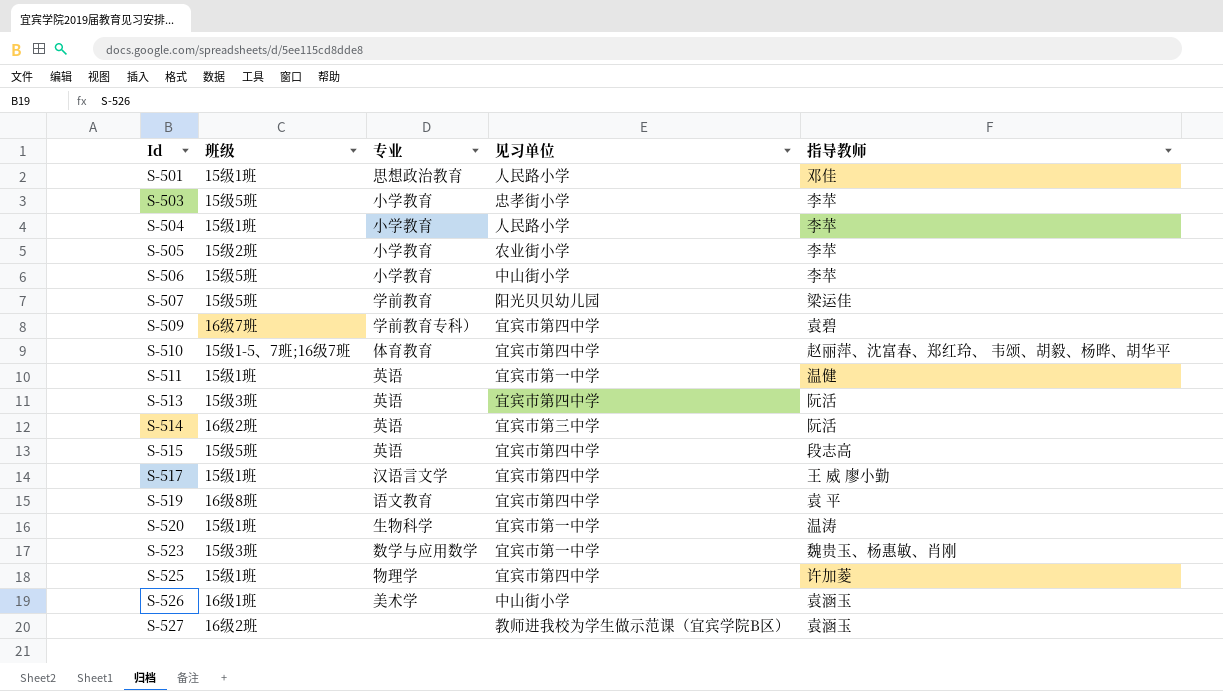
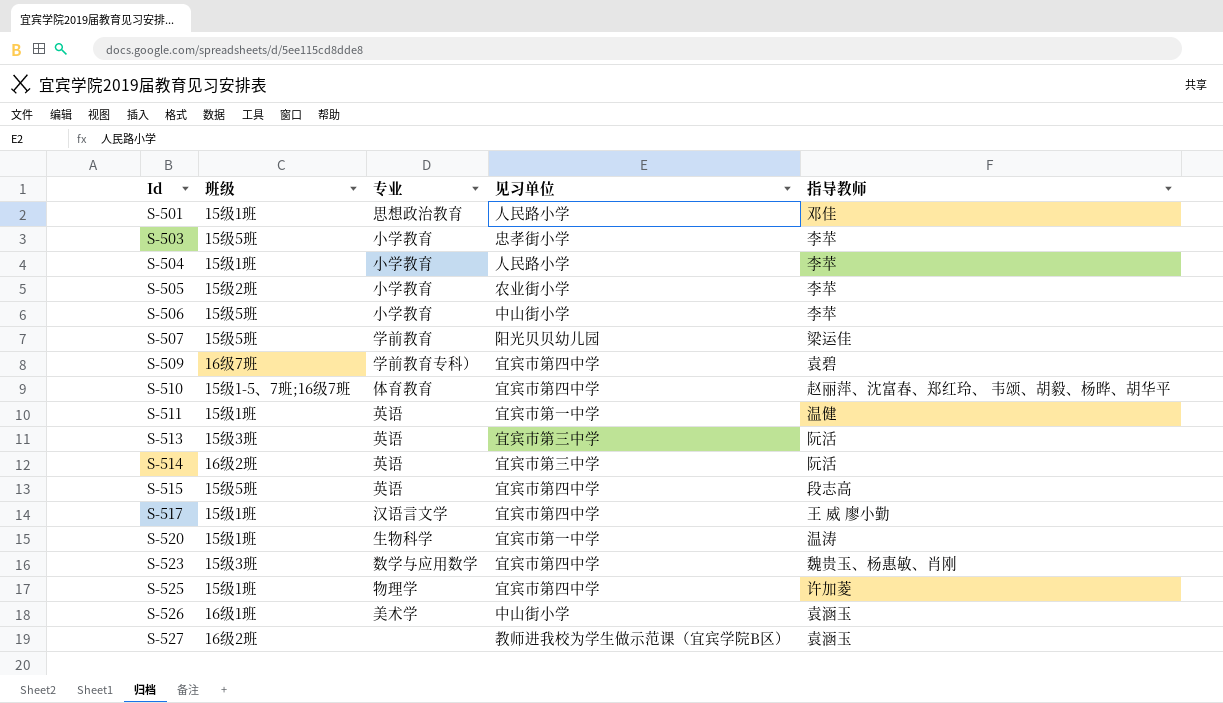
row S-519: 16级8班 | 语文教育 | 宜宾市第四中学 | 袁 平 -> none
S-513 | 见习单位: 宜宾市第四中学 -> 宜宾市第三中学
S-523 | 见习单位: 宜宾市第一中学 -> 宜宾市第四中学

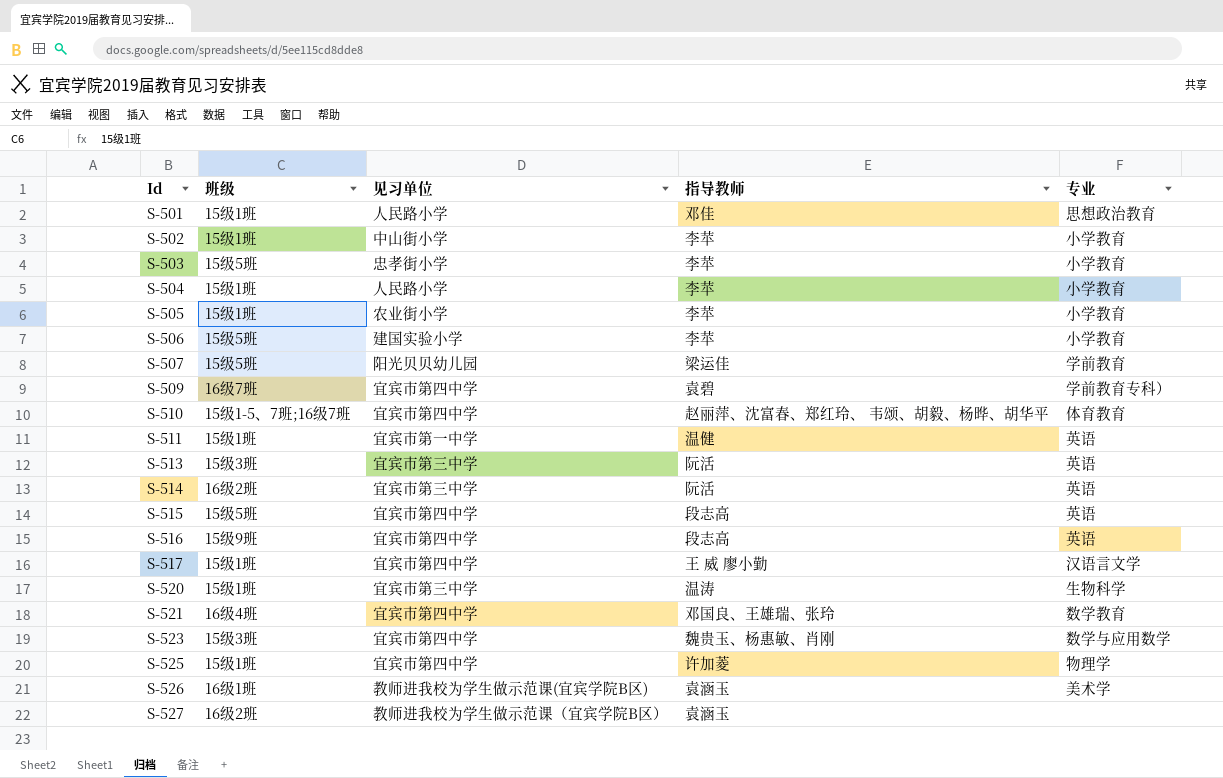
column 专业 | position: 3 -> 5
row S-502: none -> 15级1班 | 中山街小学 | 李苹 | 小学教育
S-505 | 班级: 15级2班 -> 15级1班
S-506 | 见习单位: 中山街小学 -> 建国实验小学
row S-516: none -> 15级9班 | 宜宾市第四中学 | 段志高 | 英语
S-520 | 见习单位: 宜宾市第一中学 -> 宜宾市第三中学
row S-521: none -> 16级4班 | 宜宾市第四中学 | 邓国良、王雄瑞、张玲 | 数学教育
S-526 | 见习单位: 中山街小学 -> 教师进我校为学生做示范课(宜宾学院B区)

